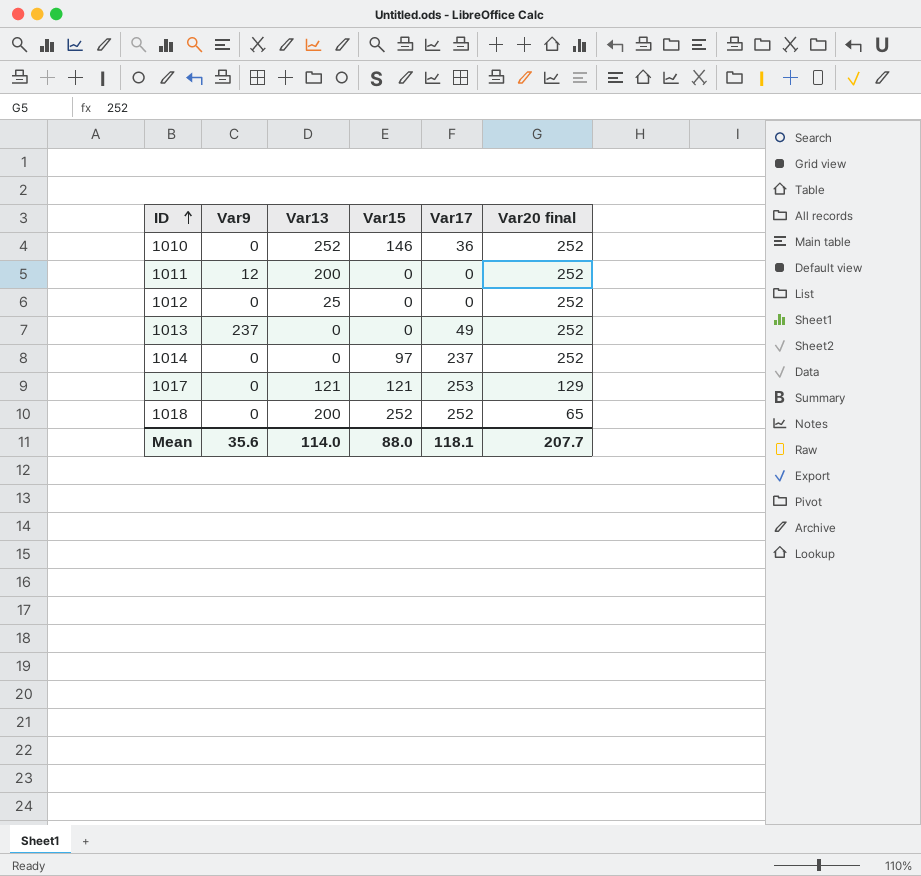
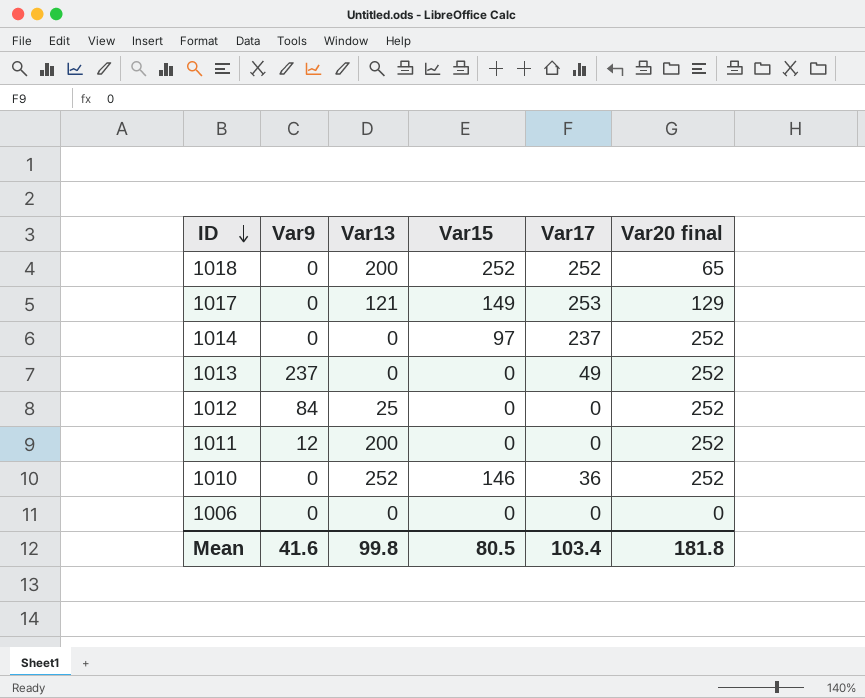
row order: ID ascending -> ID descending
1017 | Var15: 121 -> 149
1012 | Var9: 0 -> 84
row 1006: none -> 0 | 0 | 0 | 0 | 0
Mean | Var9: 35.6 -> 41.6
Mean | Var13: 114.0 -> 99.8
Mean | Var15: 88.0 -> 80.5
Mean | Var17: 118.1 -> 103.4
Mean | Var20 final: 207.7 -> 181.8

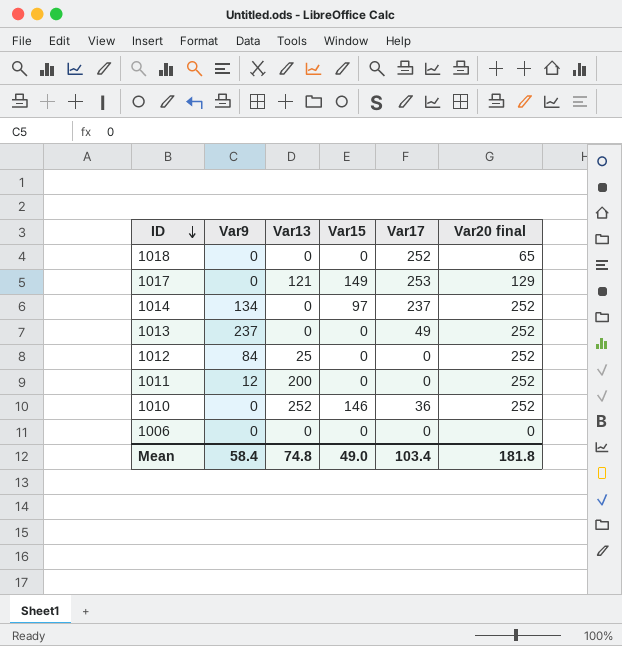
1018 | Var13: 200 -> 0
1018 | Var15: 252 -> 0
1014 | Var9: 0 -> 134
Mean | Var9: 41.6 -> 58.4
Mean | Var13: 99.8 -> 74.8
Mean | Var15: 80.5 -> 49.0

